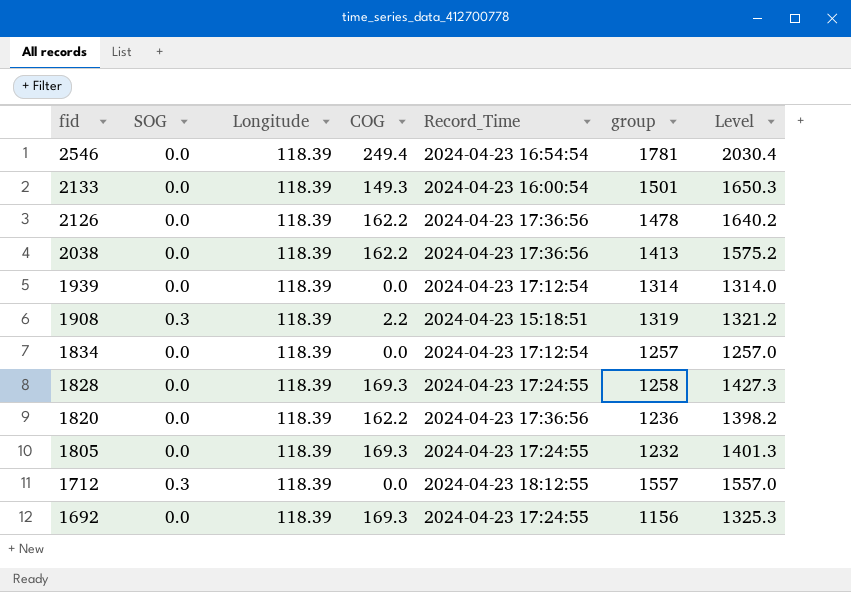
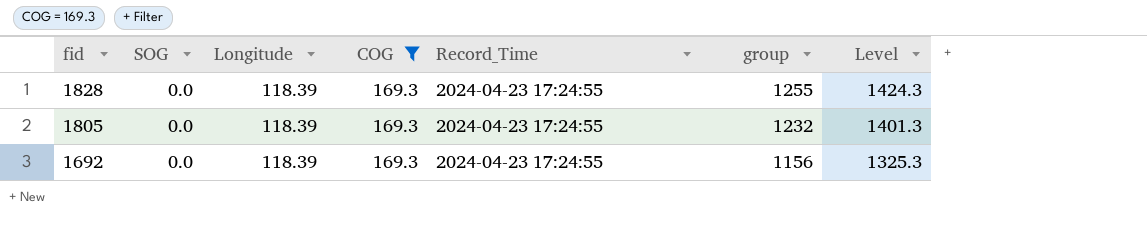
filter: none -> COG = 169.3
1828 | group: 1258 -> 1255
1828 | Level: 1427.3 -> 1424.3

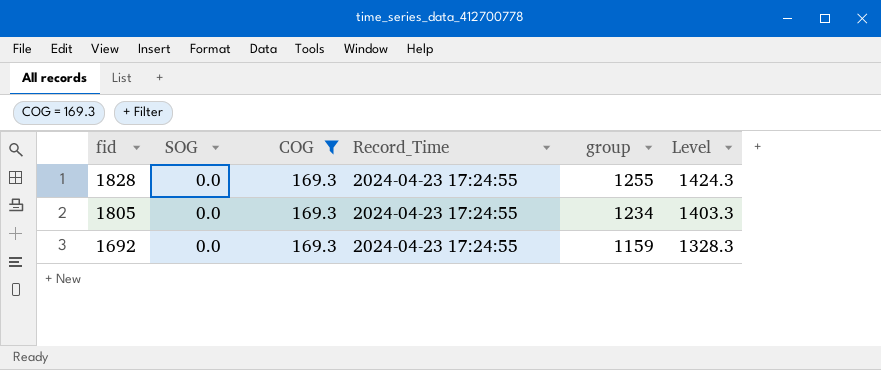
column Longitude | position: 3 -> none
1805 | group: 1232 -> 1234
1805 | Level: 1401.3 -> 1403.3
1692 | group: 1156 -> 1159
1692 | Level: 1325.3 -> 1328.3

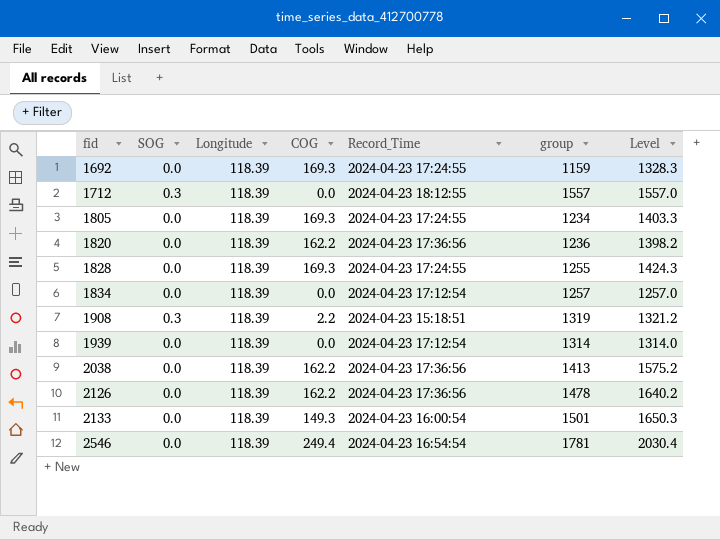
filter: COG = 169.3 -> none
row order: fid descending -> fid ascending
column Longitude | position: none -> 3

